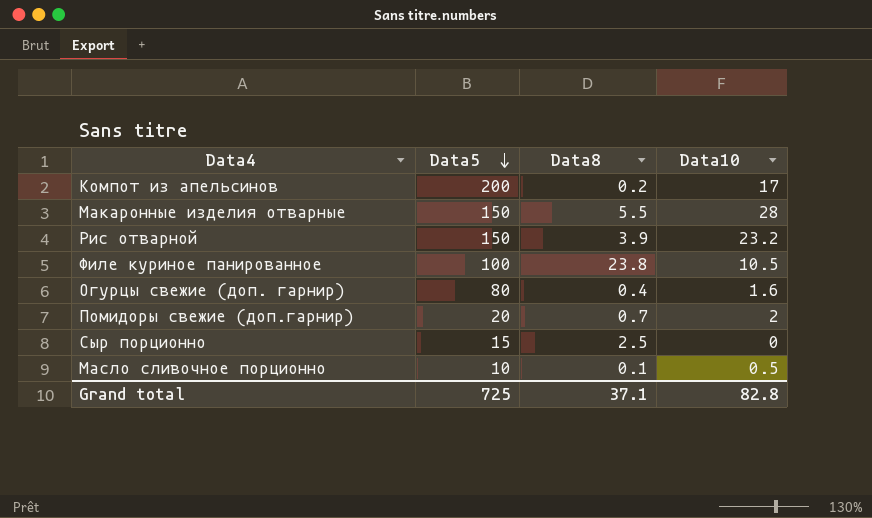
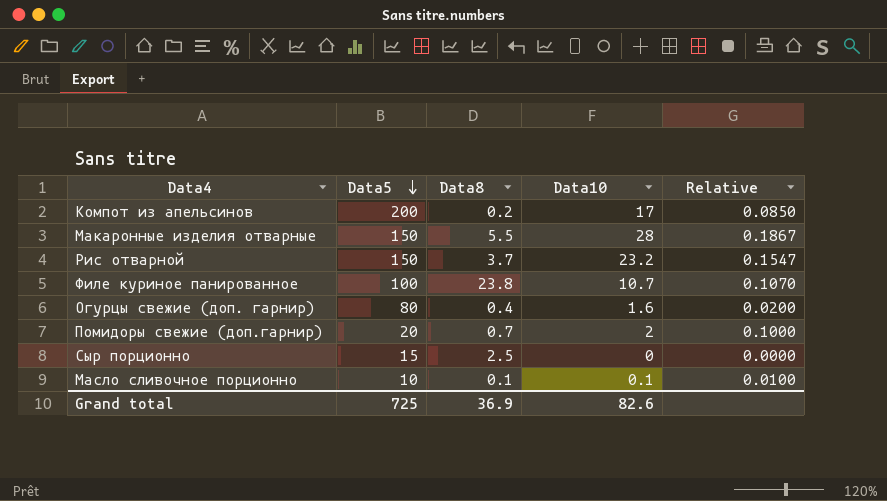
column Relative | formula: none -> [Data10] / [Data5]
Рис отварной | Data8: 3.9 -> 3.7
Филе куриное панированное | Data10: 10.5 -> 10.7
Масло сливочное порционно | Data10: 0.5 -> 0.1
Grand total | Data8: 37.1 -> 36.9
Grand total | Data10: 82.8 -> 82.6

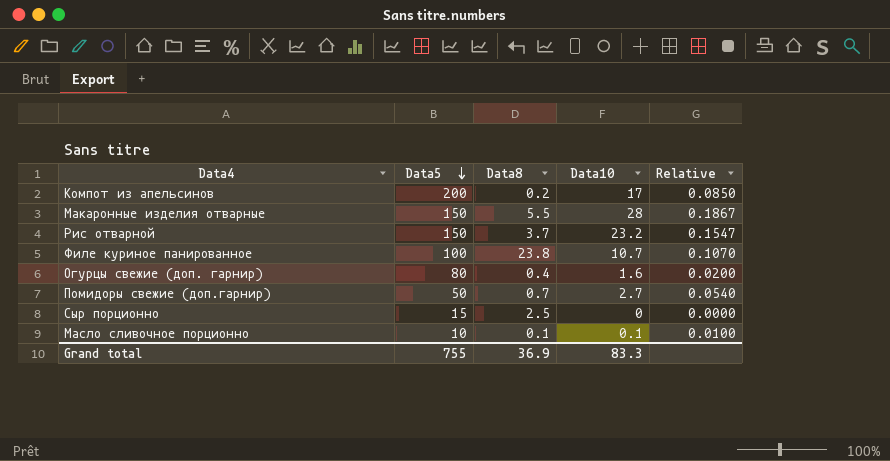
Помидоры свежие (доп.гарнир) | Data5: 20 -> 50
Помидоры свежие (доп.гарнир) | Data10: 2 -> 2.7
Помидоры свежие (доп.гарнир) | Relative: 0.1000 -> 0.0540
Grand total | Data5: 725 -> 755
Grand total | Data10: 82.6 -> 83.3

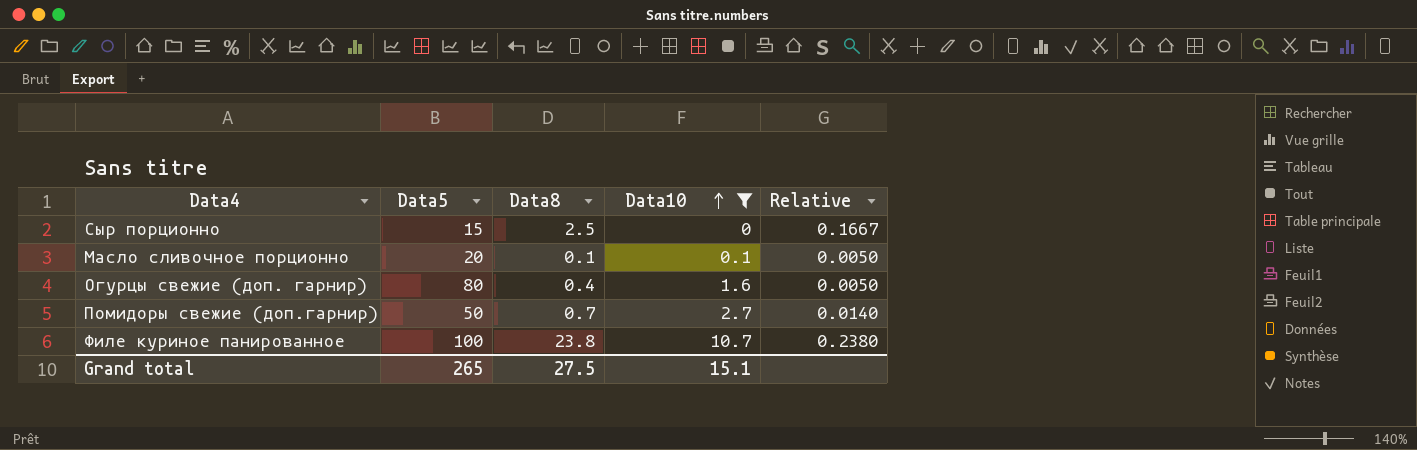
filter: none -> Data10 <= 10.7
row order: Data5 descending -> Data10 ascending
column Relative | formula: [Data10] / [Data5] -> [Data8] / [Data5]
Масло сливочное порционно | Data5: 10 -> 20
Grand total | Data5: 755 -> 265
Grand total | Data8: 36.9 -> 27.5
Grand total | Data10: 83.3 -> 15.1

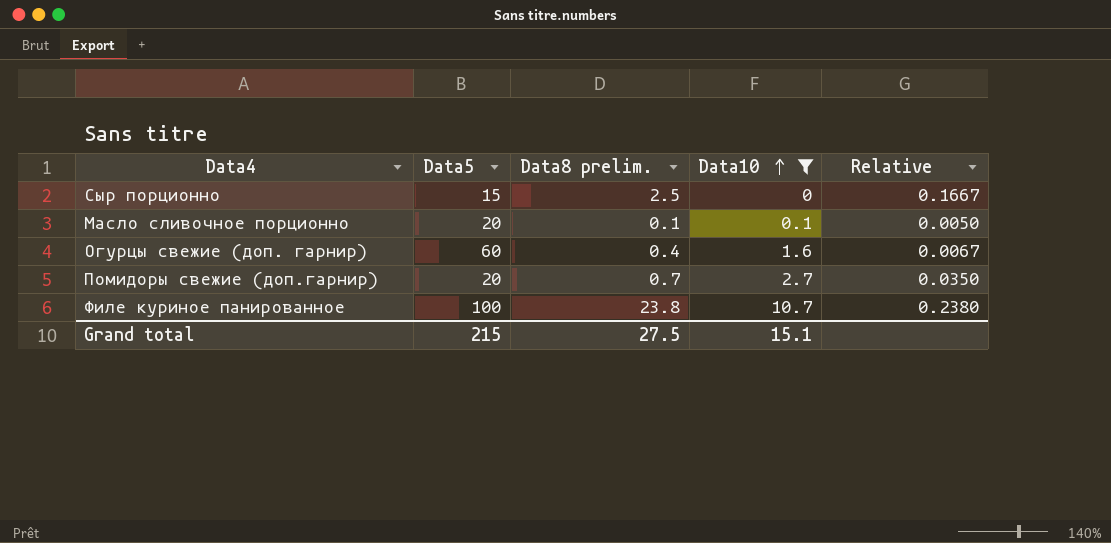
column name: Data8 -> Data8 prelim.
Огурцы свежие (доп. гарнир) | Data5: 80 -> 60
Огурцы свежие (доп. гарнир) | Relative: 0.0050 -> 0.0067
Помидоры свежие (доп.гарнир) | Data5: 50 -> 20
Помидоры свежие (доп.гарнир) | Relative: 0.0140 -> 0.0350
Grand total | Data5: 265 -> 215

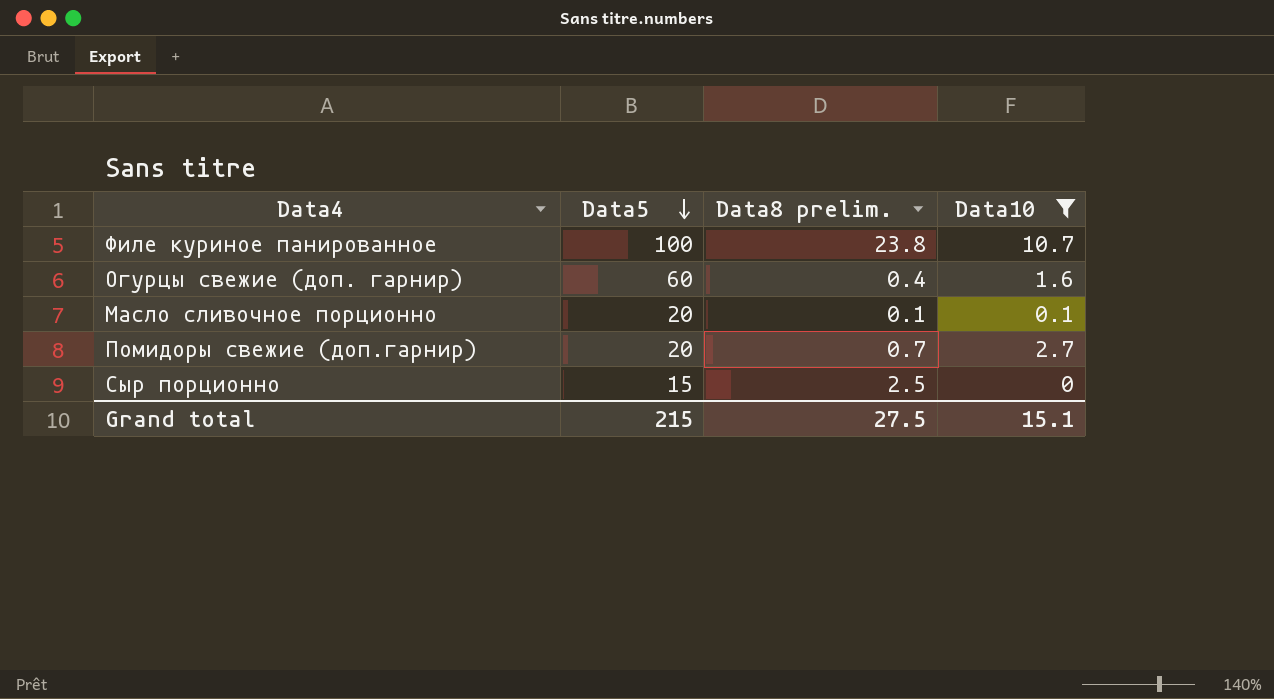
row order: Data10 ascending -> Data5 descending
column Relative | formula: [Data8 prelim.] / [Data5] -> none

